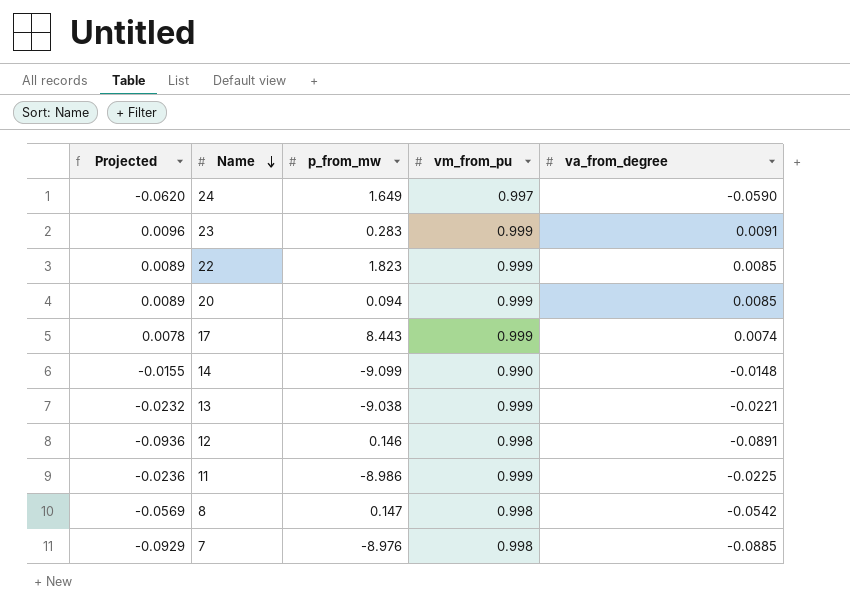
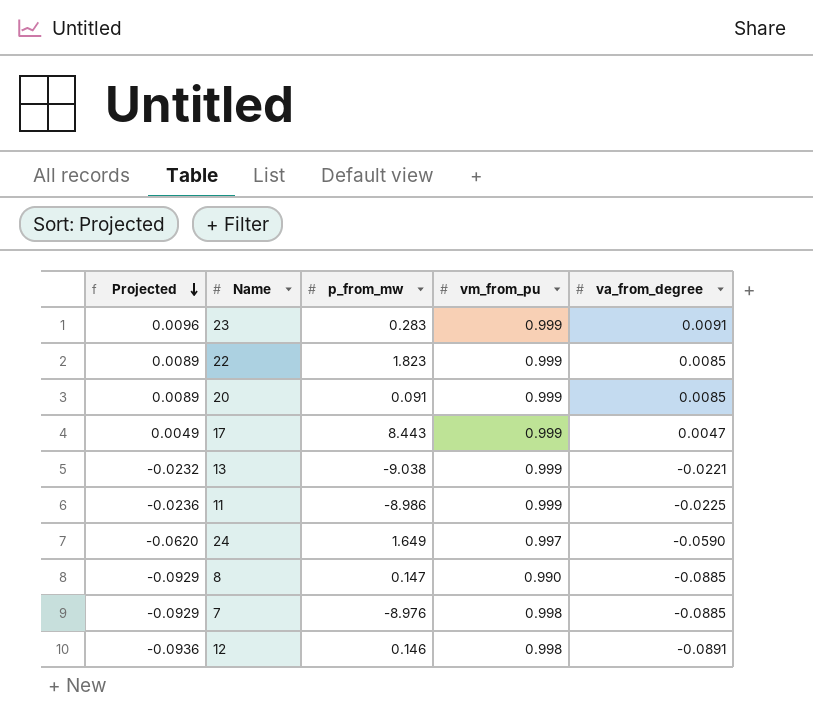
row order: Name descending -> Projected descending
row 14: -0.0155 | -9.099 | 0.990 | -0.0148 -> none
20 | p_from_mw: 0.094 -> 0.091
17 | Projected: 0.0078 -> 0.0049
17 | va_from_degree: 0.0074 -> 0.0047
8 | Projected: -0.0569 -> -0.0929
8 | vm_from_pu: 0.998 -> 0.990
8 | va_from_degree: -0.0542 -> -0.0885

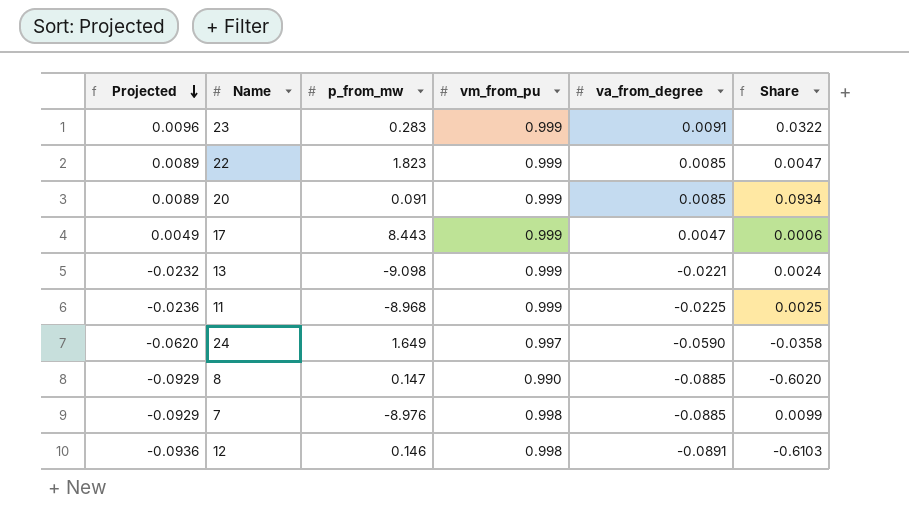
column Share | formula: none -> [va_from_degree] / [p_from_mw]
13 | p_from_mw: -9.038 -> -9.098
11 | p_from_mw: -8.986 -> -8.968

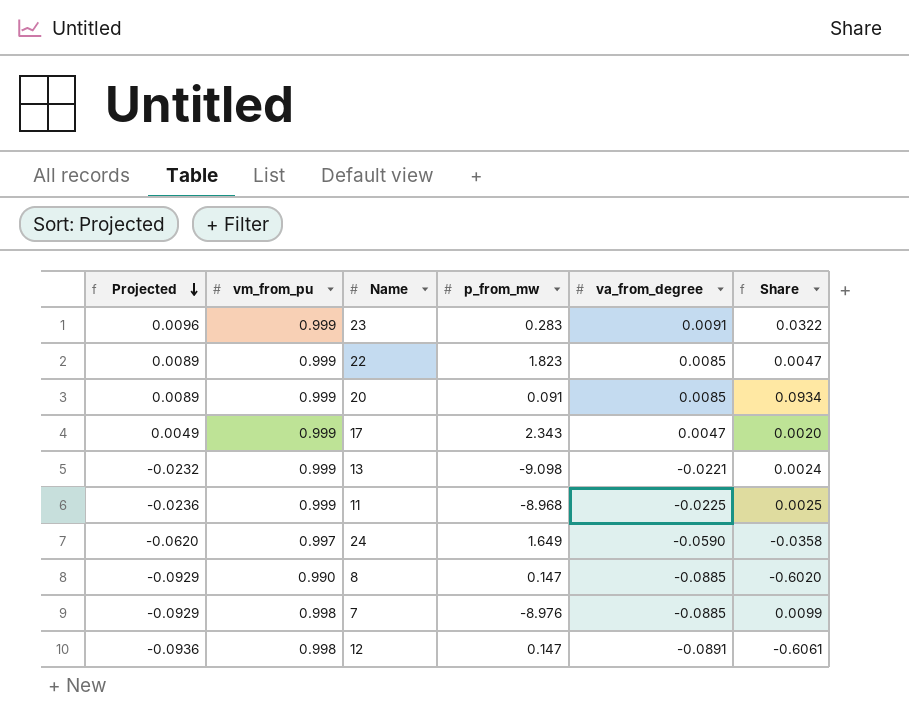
column vm_from_pu | position: 4 -> 2
17 | p_from_mw: 8.443 -> 2.343
17 | Share: 0.0006 -> 0.0020
12 | p_from_mw: 0.146 -> 0.147
12 | Share: -0.6103 -> -0.6061

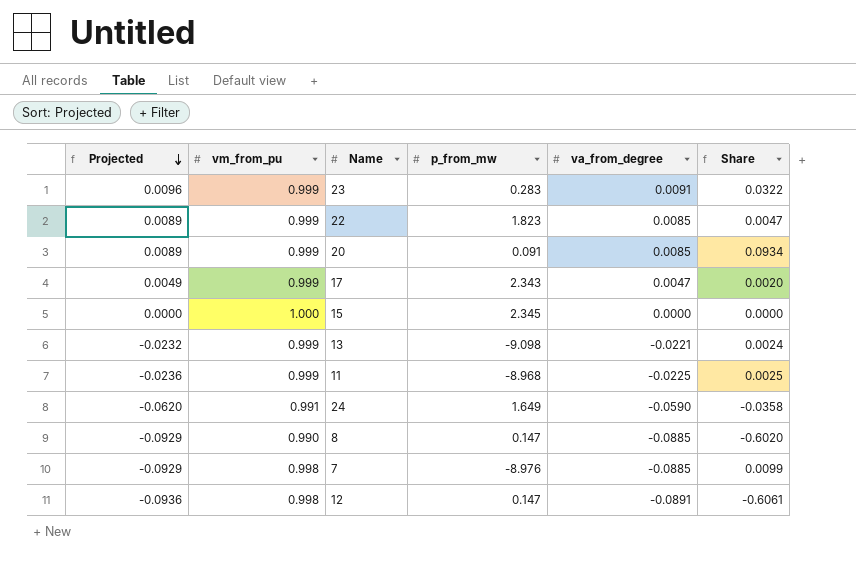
row 15: none -> 0.0000 | 1.000 | 2.345 | 0.0000 | 0.0000
24 | vm_from_pu: 0.997 -> 0.991

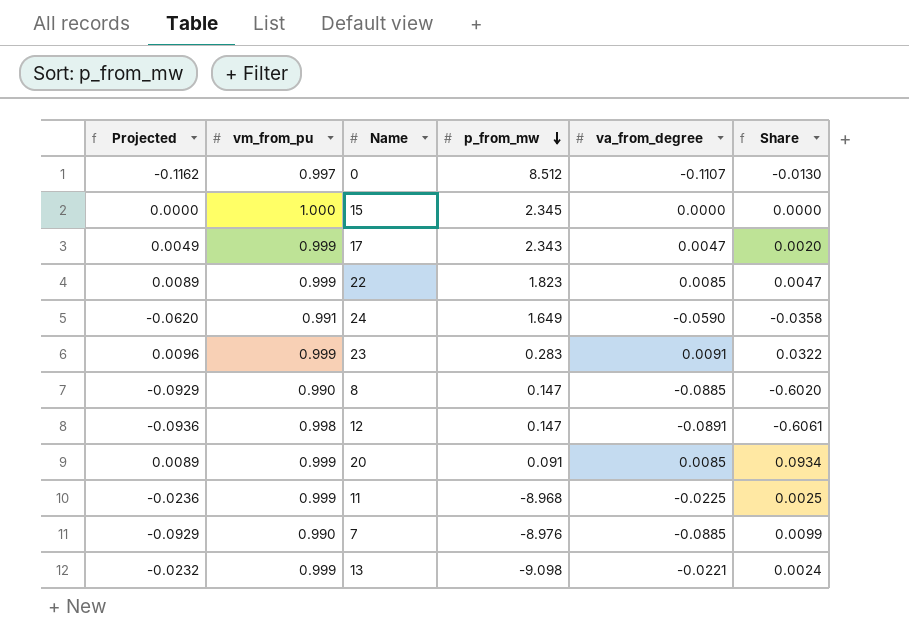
row order: Projected descending -> p_from_mw descending
row 0: none -> -0.1162 | 0.997 | 8.512 | -0.1107 | -0.0130
7 | vm_from_pu: 0.998 -> 0.990

